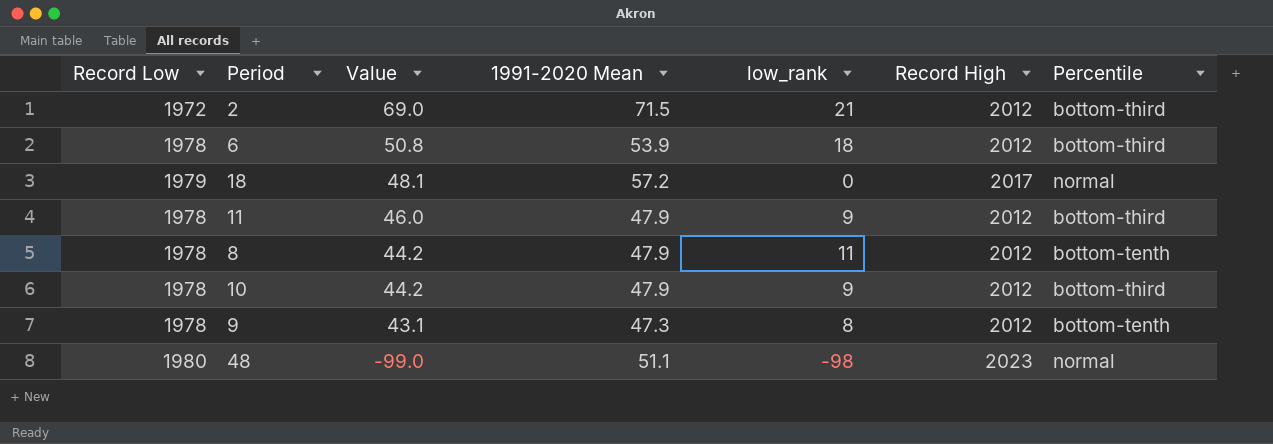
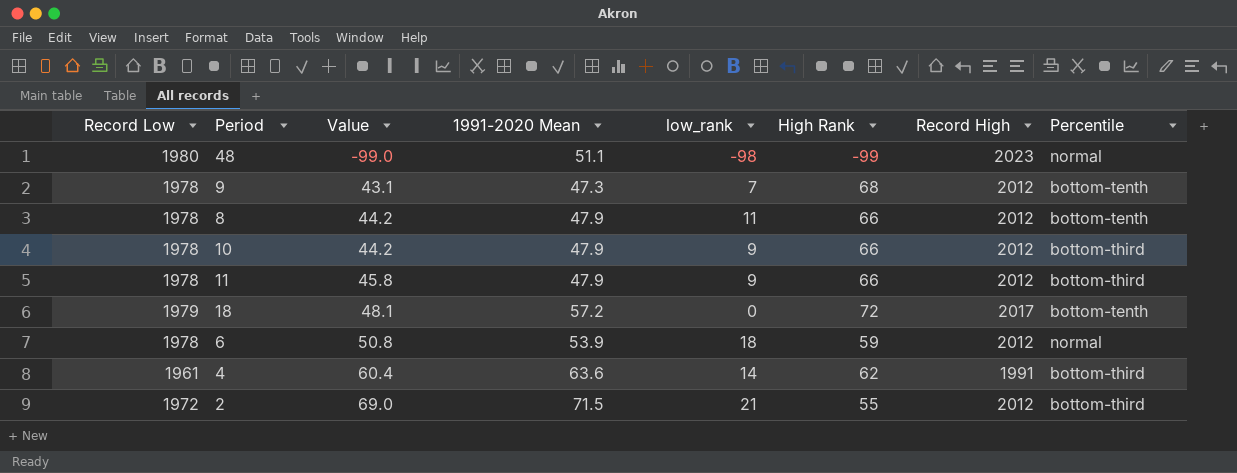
row order: Value descending -> Value ascending
column High Rank | position: none -> 6
9 | low_rank: 8 -> 7
11 | Value: 46.0 -> 45.8
18 | Percentile: normal -> bottom-tenth
6 | Percentile: bottom-third -> normal
row 4: none -> 1961 | 60.4 | 63.6 | 14 | 62 | 1991 | bottom-third

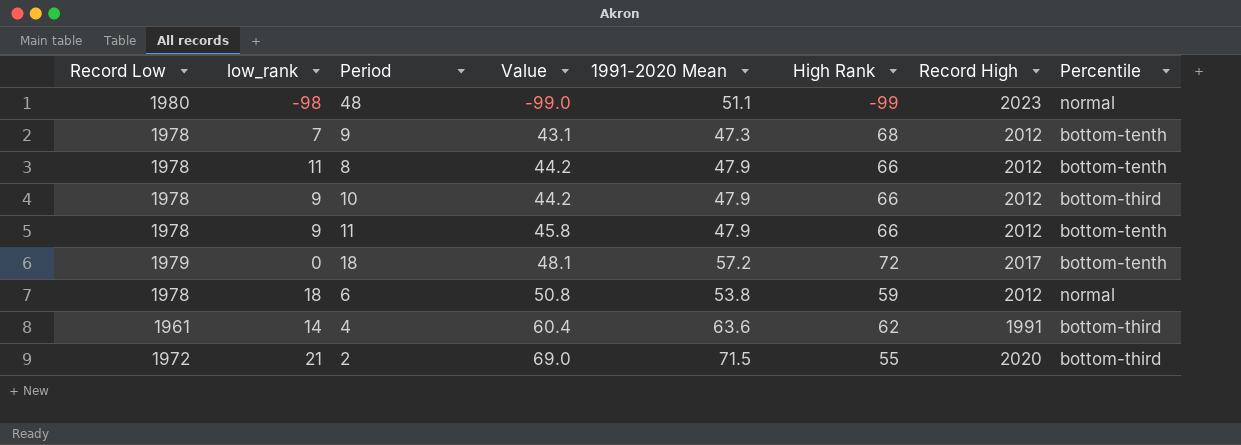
column low_rank | position: 5 -> 2
11 | Percentile: bottom-third -> bottom-tenth
6 | 1991-2020 Mean: 53.9 -> 53.8
2 | Record High: 2012 -> 2020

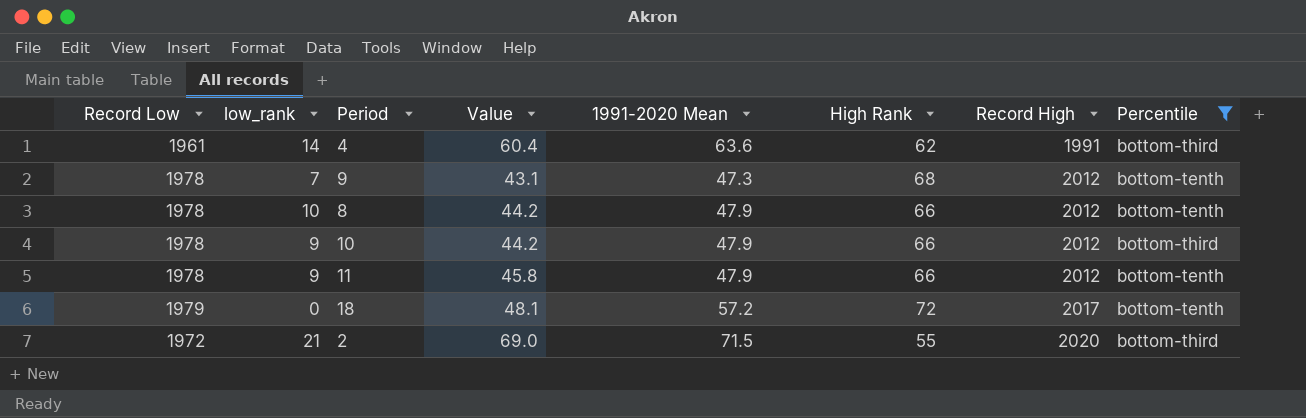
filter: none -> Percentile != normal
row order: Value ascending -> Record High ascending
8 | low_rank: 11 -> 10

